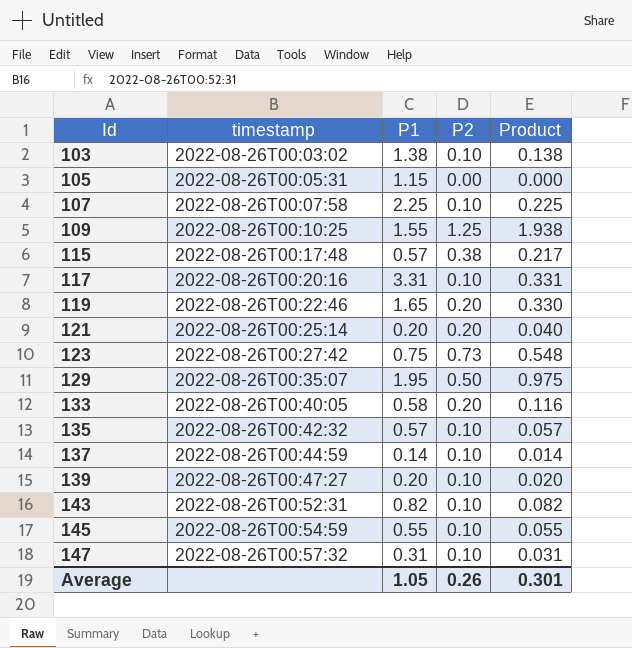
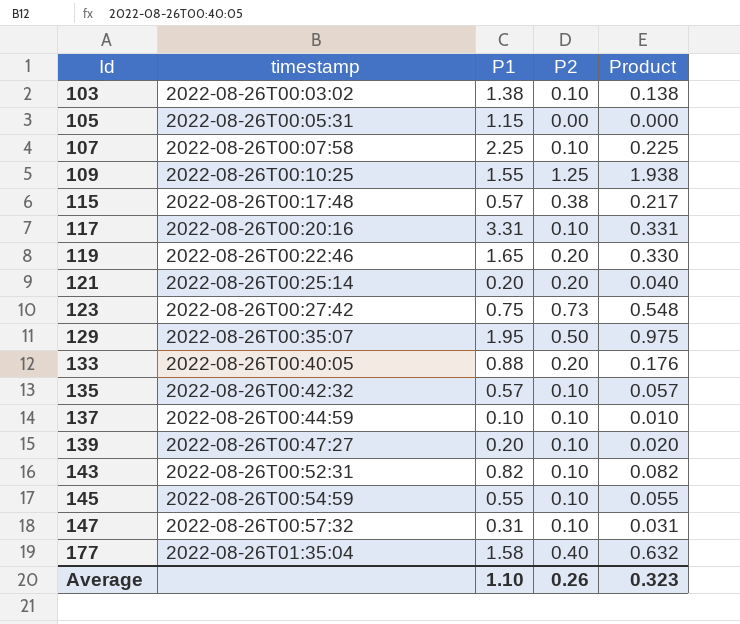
133 | P1: 0.58 -> 0.88
133 | Product: 0.116 -> 0.176
137 | P1: 0.14 -> 0.10
137 | Product: 0.014 -> 0.010
row 177: none -> 2022-08-26T01:35:04 | 1.58 | 0.40 | 0.632
Average | P1: 1.05 -> 1.10
Average | Product: 0.301 -> 0.323

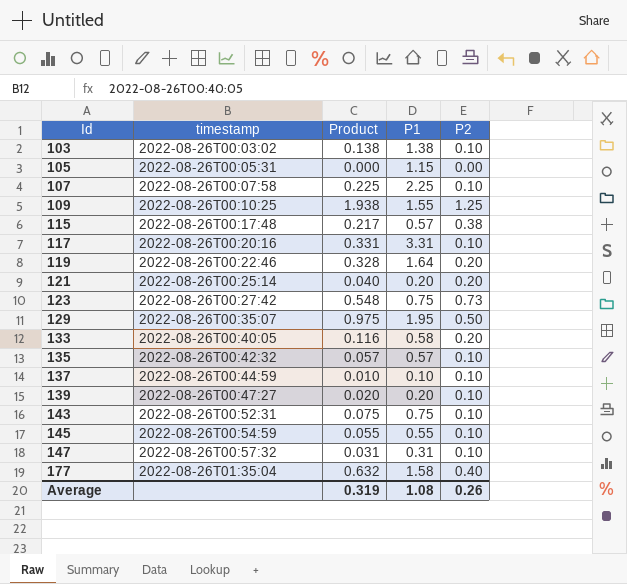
column Product | position: 5 -> 3
119 | Product: 0.330 -> 0.328
119 | P1: 1.65 -> 1.64
133 | Product: 0.176 -> 0.116
133 | P1: 0.88 -> 0.58
143 | Product: 0.082 -> 0.075
143 | P1: 0.82 -> 0.75
Average | Product: 0.323 -> 0.319
Average | P1: 1.10 -> 1.08

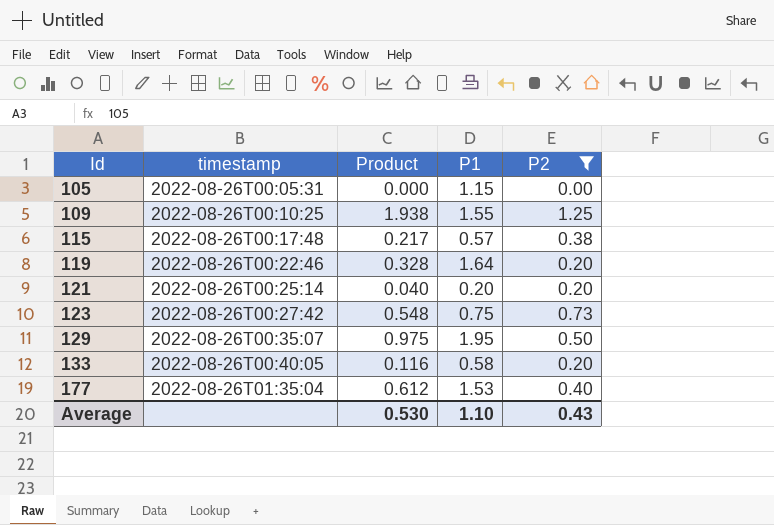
filter: none -> P2 != 0.10
177 | Product: 0.632 -> 0.612
177 | P1: 1.58 -> 1.53
Average | Product: 0.319 -> 0.530
Average | P1: 1.08 -> 1.10
Average | P2: 0.26 -> 0.43

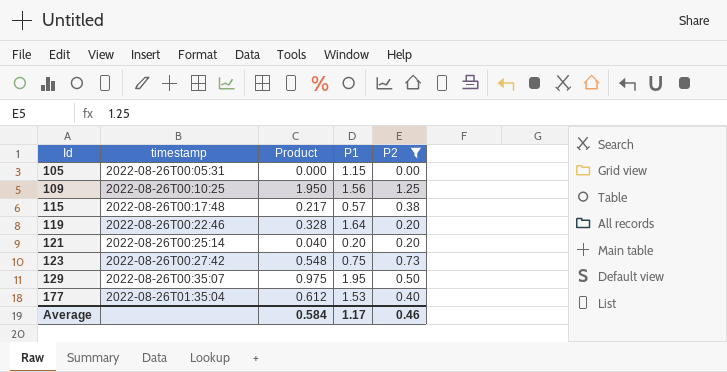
row 133: 2022-08-26T00:40:05 | 0.116 | 0.58 | 0.20 -> none
109 | Product: 1.938 -> 1.950
109 | P1: 1.55 -> 1.56
Average | Product: 0.530 -> 0.584
Average | P1: 1.10 -> 1.17
Average | P2: 0.43 -> 0.46

